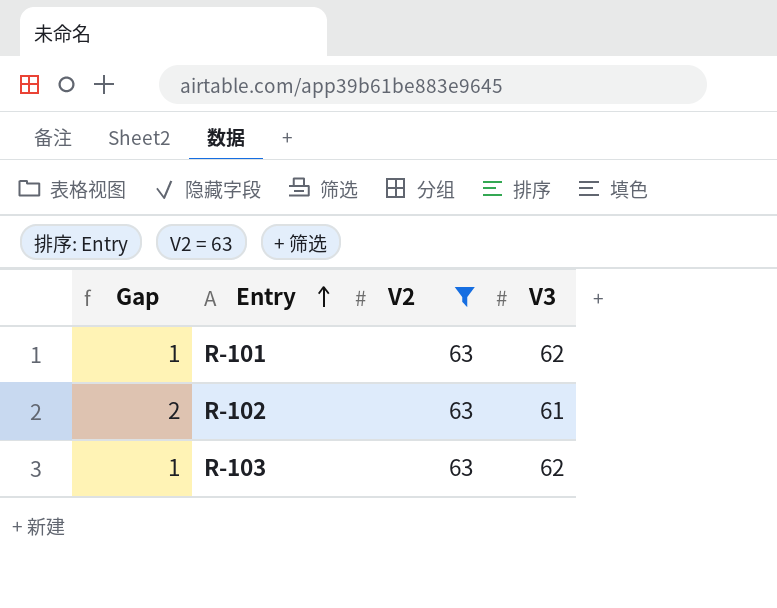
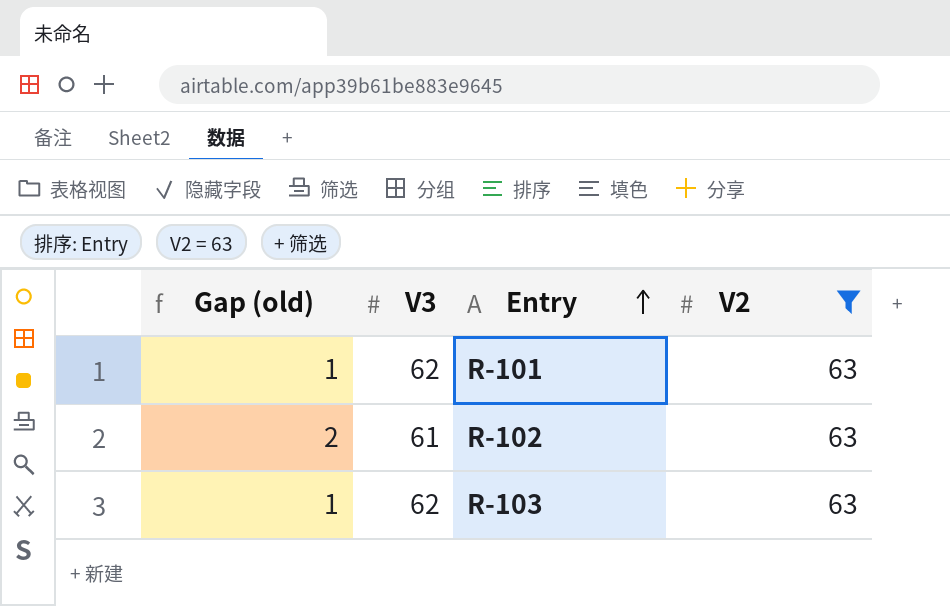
column name: Gap -> Gap (old)
column V3 | position: 4 -> 2

